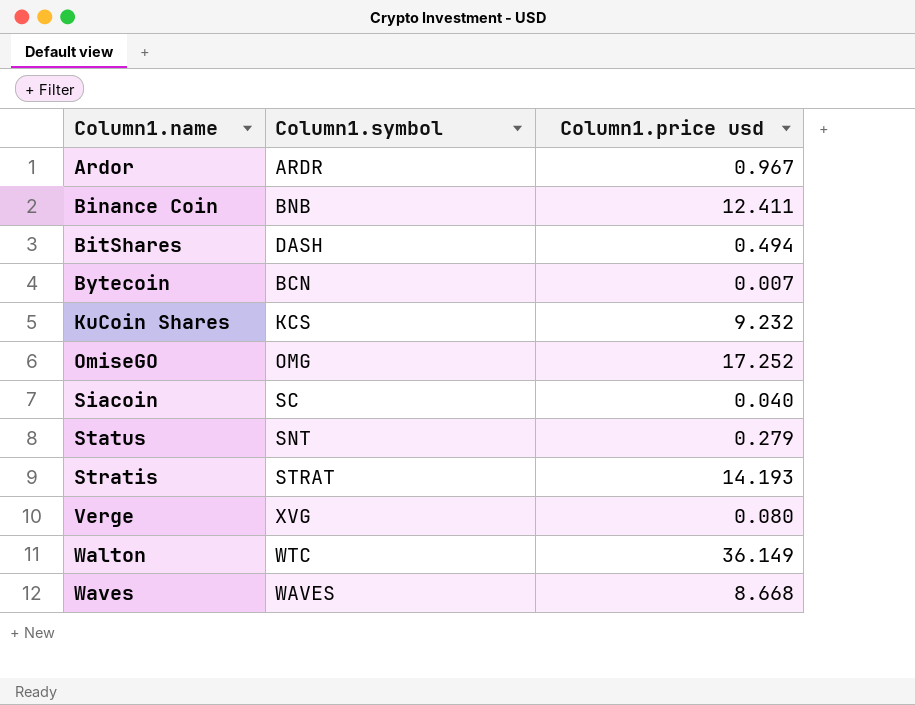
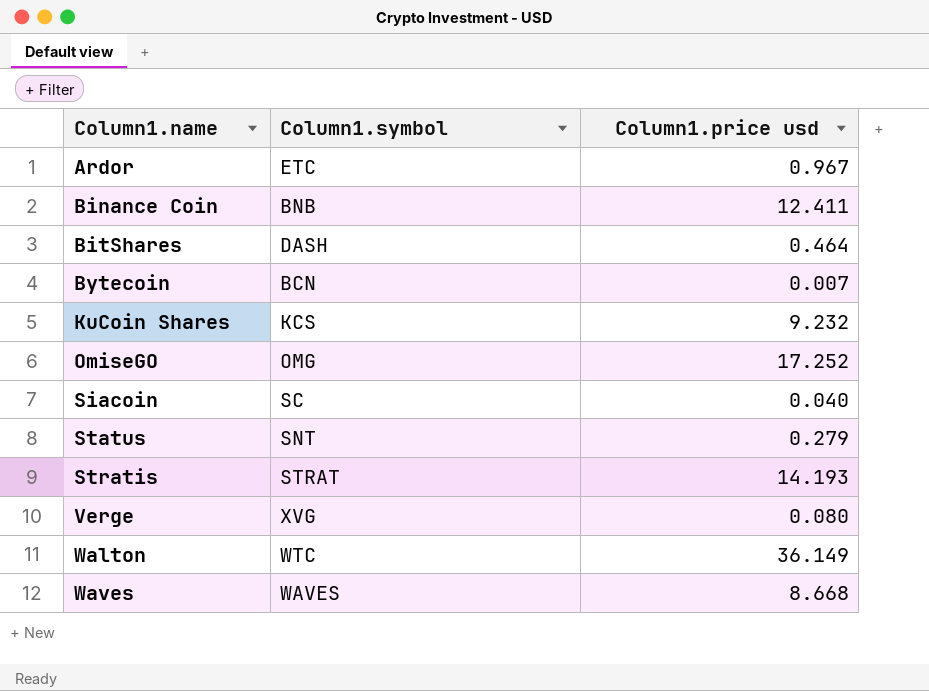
Ardor | Column1.symbol: ARDR -> ETC
BitShares | Column1.price usd: 0.494 -> 0.464

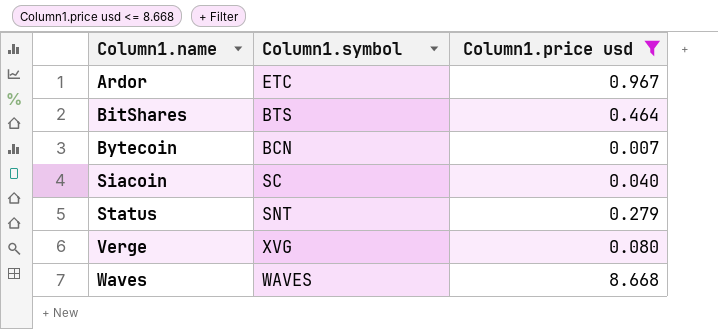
filter: none -> Column1.price usd <= 8.668
BitShares | Column1.symbol: DASH -> BTS

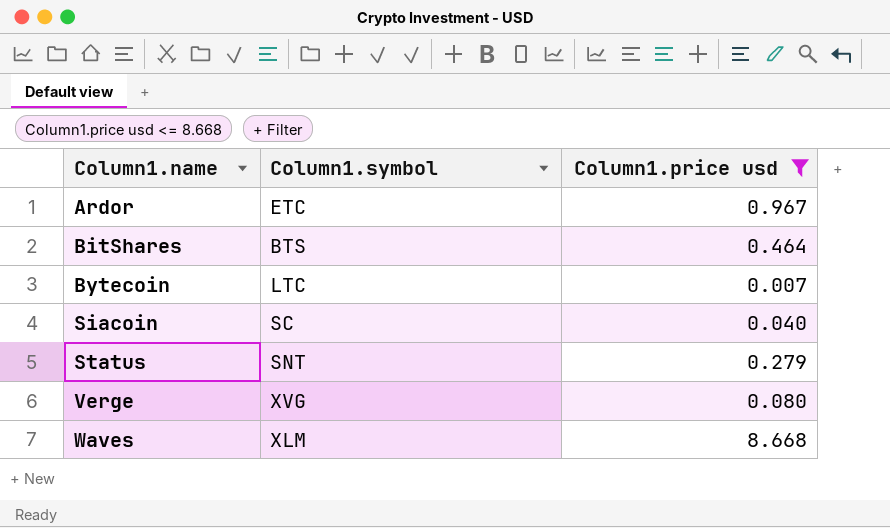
Bytecoin | Column1.symbol: BCN -> LTC
Waves | Column1.symbol: WAVES -> XLM

